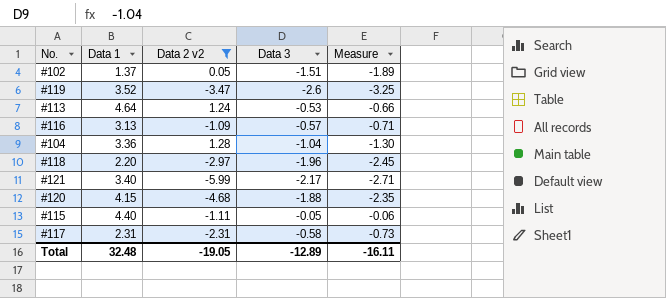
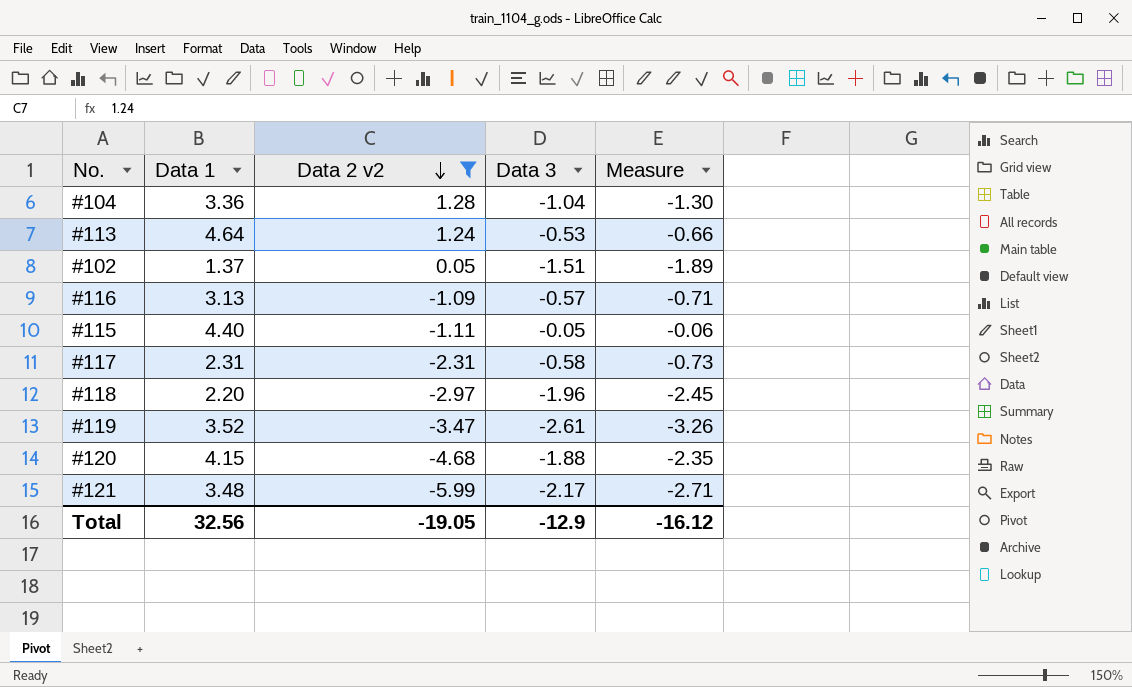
row order: none -> Data 2 v2 descending
#119 | Data 3: -2.6 -> -2.61
#119 | Measure: -3.25 -> -3.26
#121 | Data 1: 3.40 -> 3.48
Total | Data 1: 32.48 -> 32.56
Total | Data 3: -12.89 -> -12.9
Total | Measure: -16.11 -> -16.12

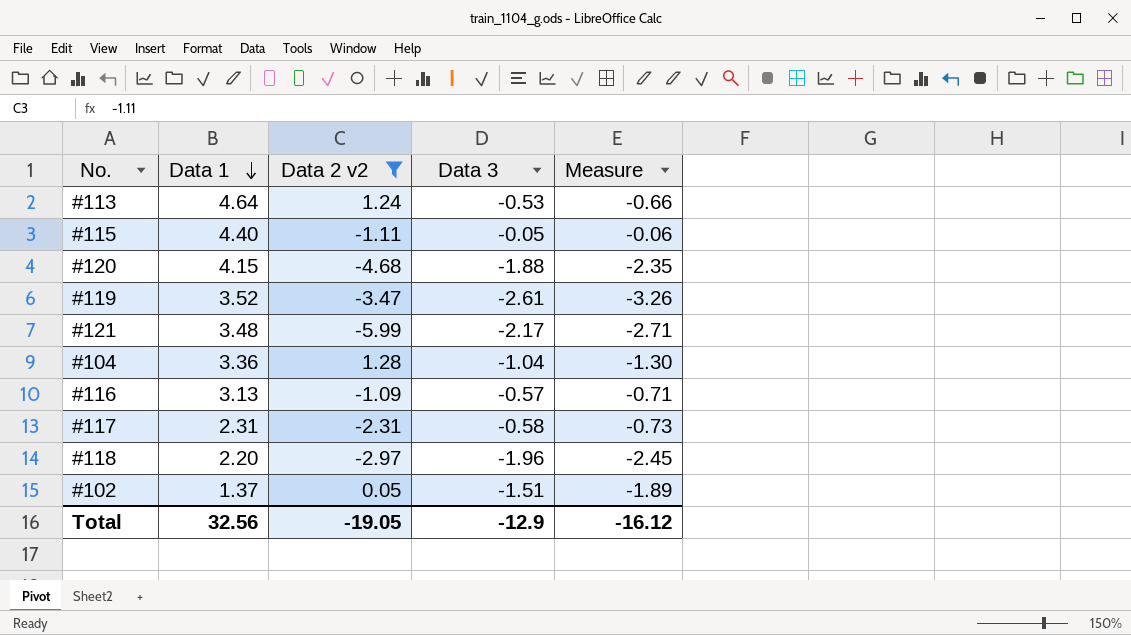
row order: Data 2 v2 descending -> Data 1 descending

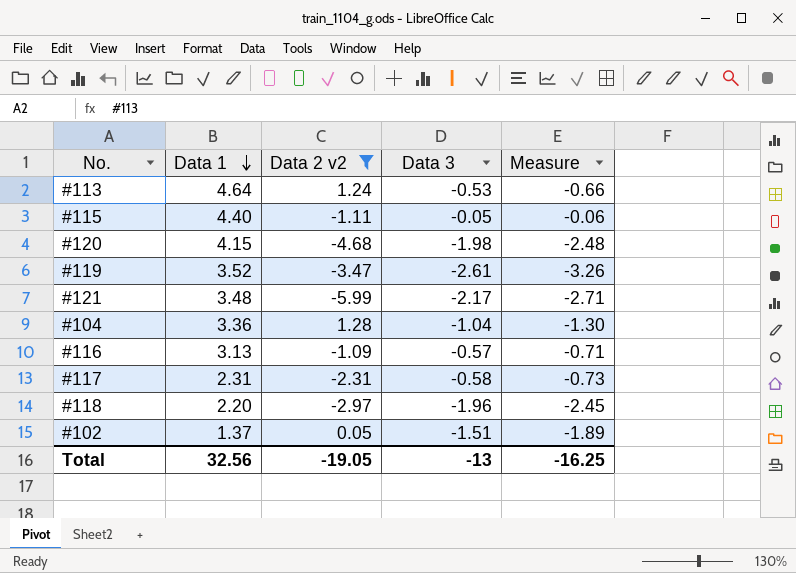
#120 | Data 3: -1.88 -> -1.98
#120 | Measure: -2.35 -> -2.48
Total | Data 3: -12.9 -> -13
Total | Measure: -16.12 -> -16.25

